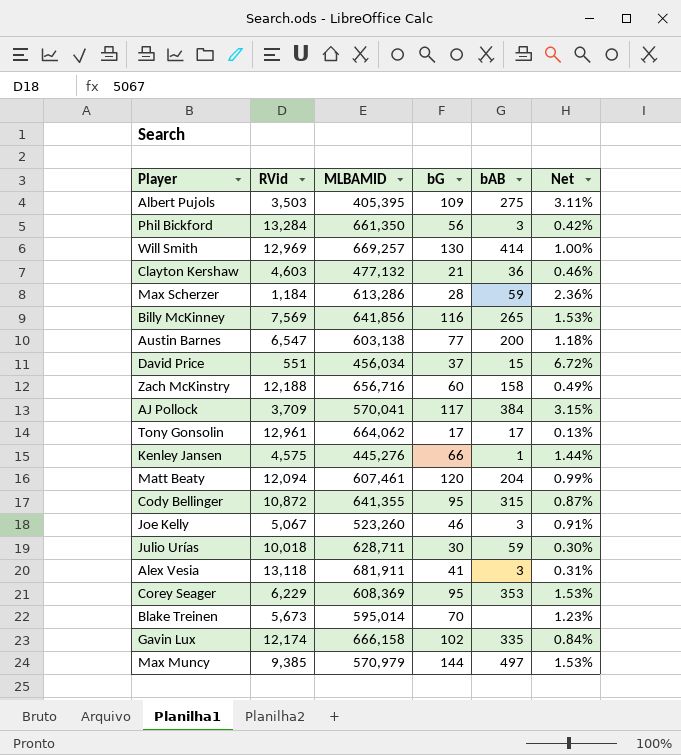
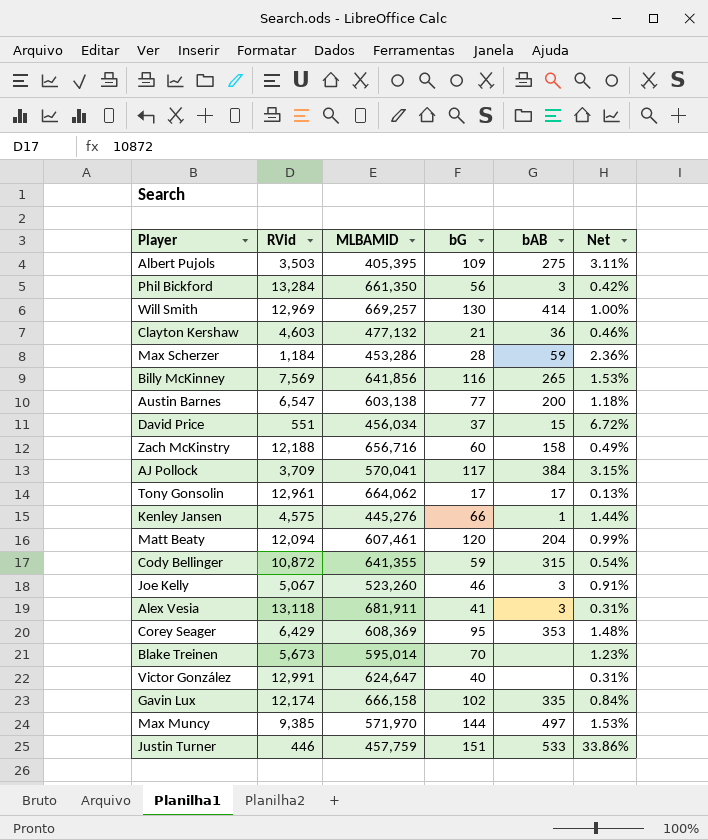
row Julio Urías: 10,018 | 628,711 | 30 | 59 | 0.30% -> none
Max Scherzer | MLBAMID: 613,286 -> 453,286
Cody Bellinger | bG: 95 -> 59
Cody Bellinger | Net: 0.87% -> 0.54%
Corey Seager | RVid: 6,229 -> 6,429
Corey Seager | Net: 1.53% -> 1.48%
row Victor González: none -> 12,991 | 624,647 | 40 | none | 0.31%
Max Muncy | MLBAMID: 570,979 -> 571,970
row Justin Turner: none -> 446 | 457,759 | 151 | 533 | 33.86%

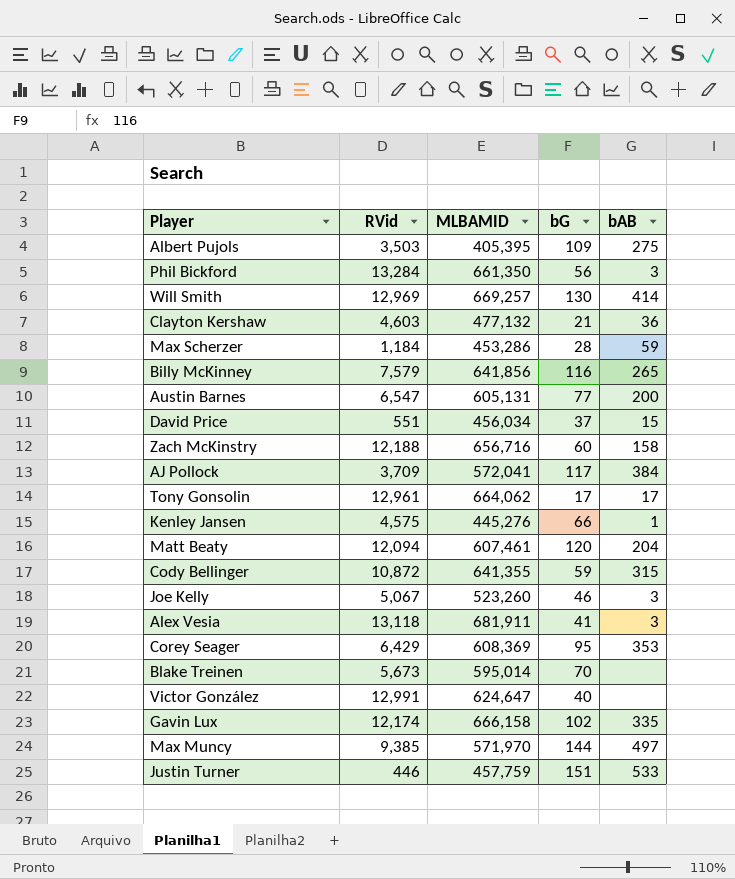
column Net | formula: [bG] / [RVid] -> none
Billy McKinney | RVid: 7,569 -> 7,579
Austin Barnes | MLBAMID: 603,138 -> 605,131
AJ Pollock | MLBAMID: 570,041 -> 572,041

